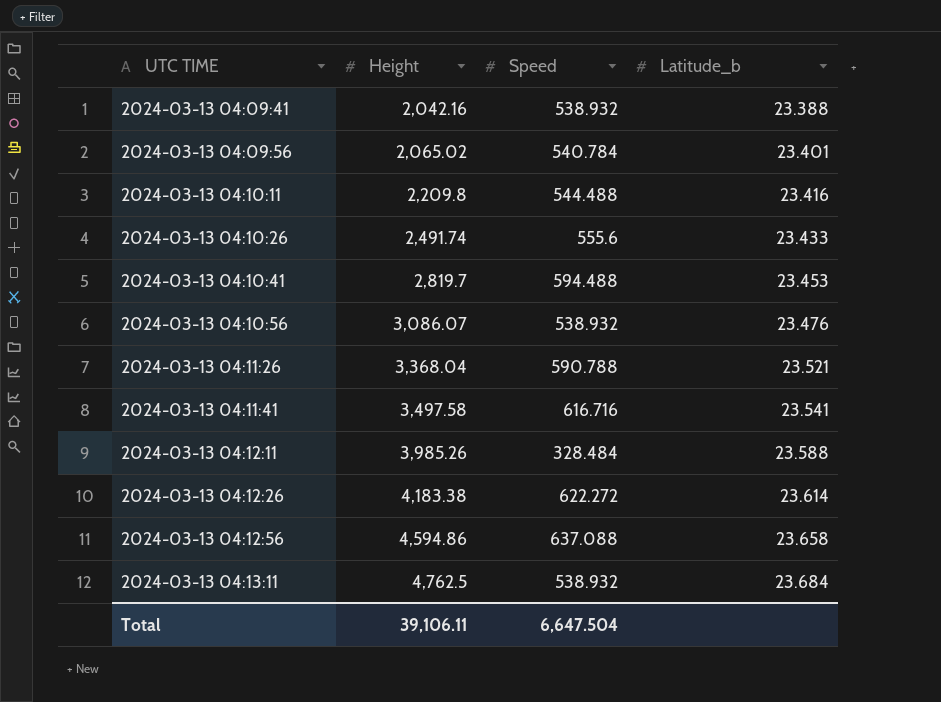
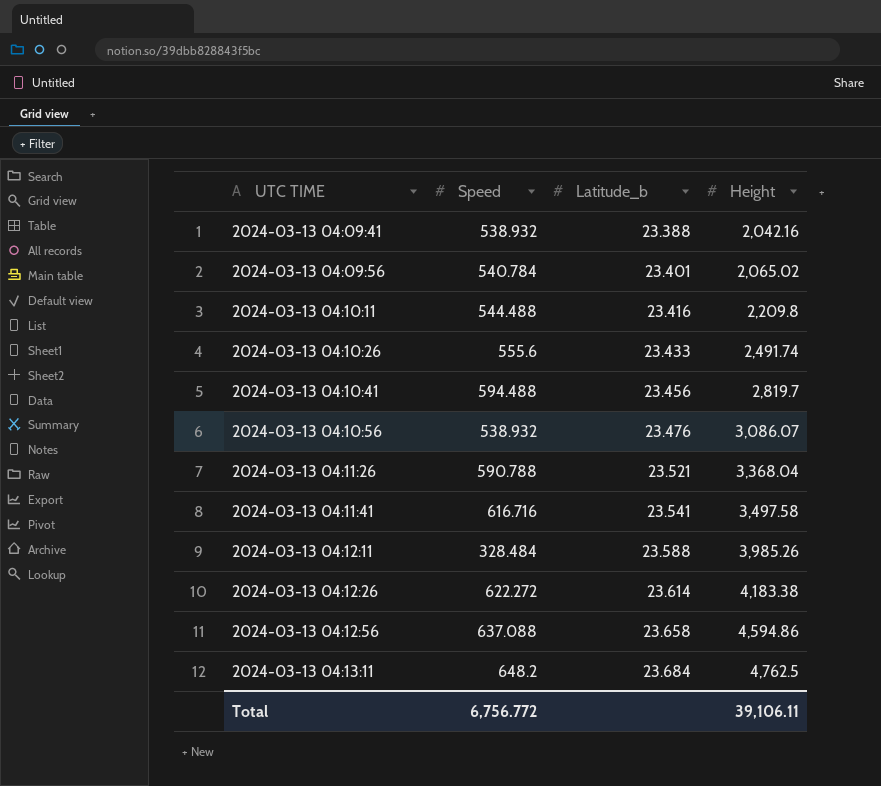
column Height | position: 2 -> 4
2024-03-13 04:10:41 | Latitude_b: 23.453 -> 23.456
2024-03-13 04:13:11 | Speed: 538.932 -> 648.2
Total | Speed: 6,647.504 -> 6,756.772

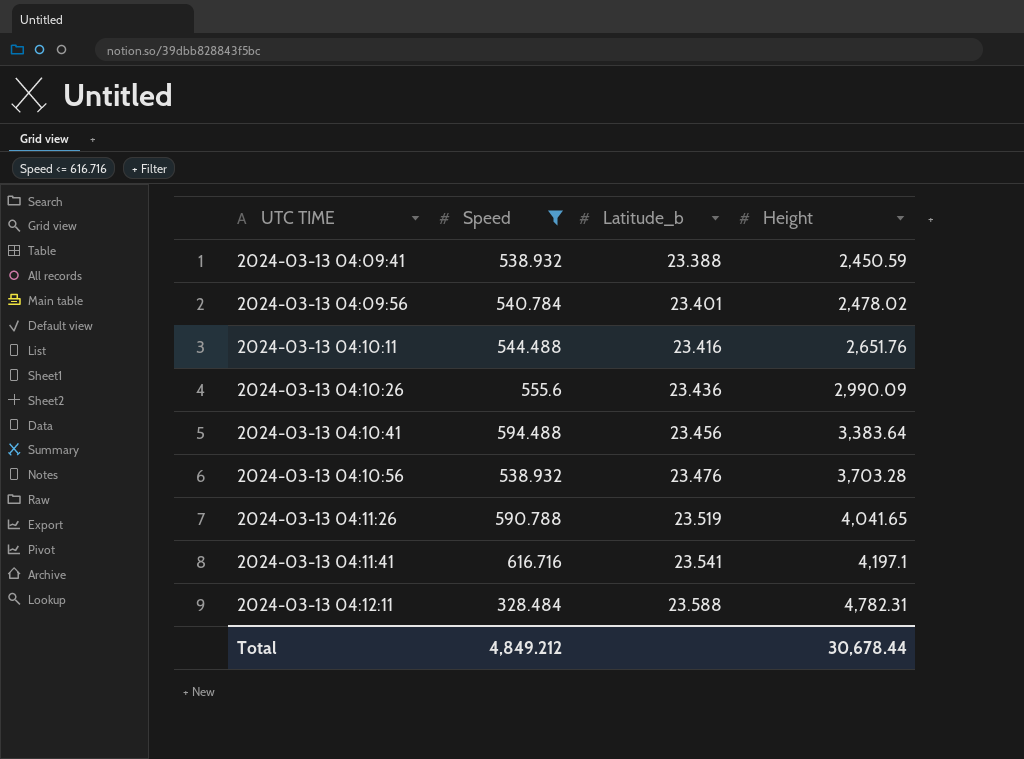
filter: none -> Speed <= 616.716
2024-03-13 04:09:41 | Height: 2,042.16 -> 2,450.59
2024-03-13 04:09:56 | Height: 2,065.02 -> 2,478.02
2024-03-13 04:10:11 | Height: 2,209.8 -> 2,651.76
2024-03-13 04:10:26 | Latitude_b: 23.433 -> 23.436
2024-03-13 04:10:26 | Height: 2,491.74 -> 2,990.09
2024-03-13 04:10:41 | Height: 2,819.7 -> 3,383.64
2024-03-13 04:10:56 | Height: 3,086.07 -> 3,703.28
2024-03-13 04:11:26 | Latitude_b: 23.521 -> 23.519
2024-03-13 04:11:26 | Height: 3,368.04 -> 4,041.65
2024-03-13 04:11:41 | Height: 3,497.58 -> 4,197.1
2024-03-13 04:12:11 | Height: 3,985.26 -> 4,782.31
Total | Speed: 6,756.772 -> 4,849.212
Total | Height: 39,106.11 -> 30,678.44

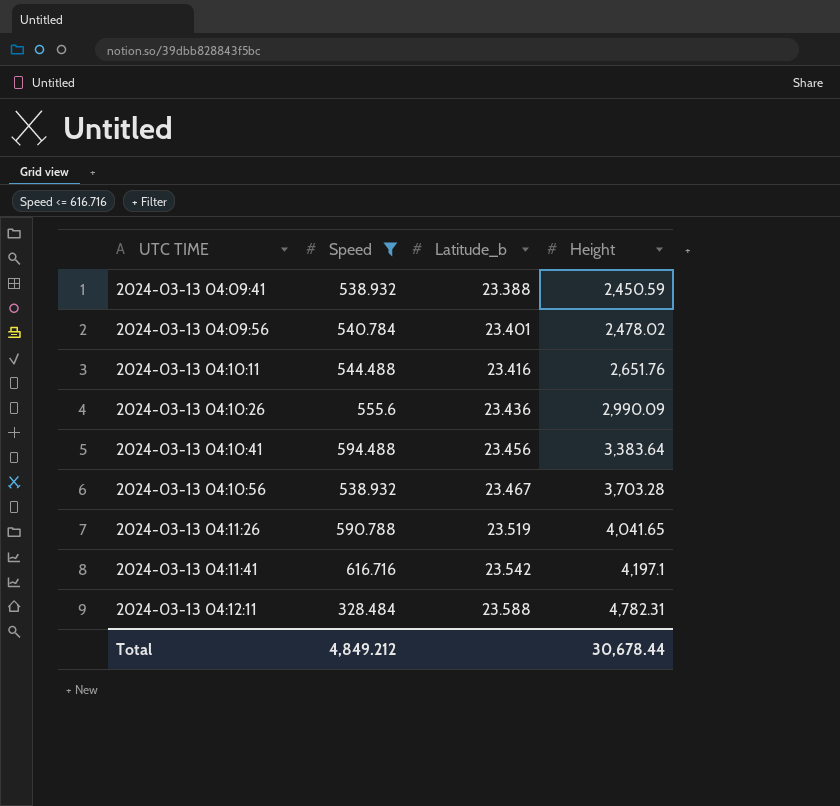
2024-03-13 04:10:56 | Latitude_b: 23.476 -> 23.467
2024-03-13 04:11:41 | Latitude_b: 23.541 -> 23.542

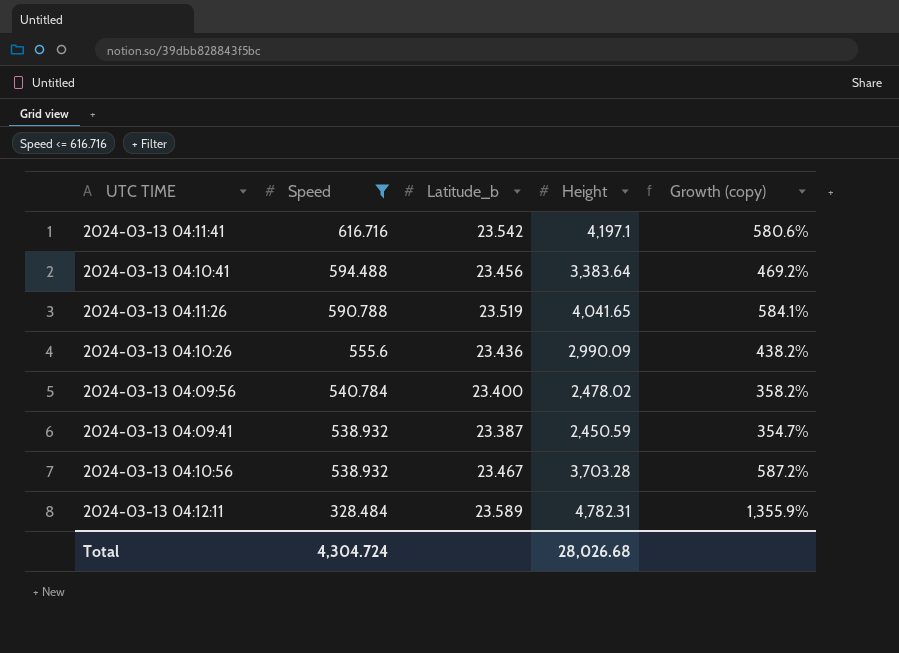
row order: UTC TIME ascending -> Speed descending
column Growth (copy) | formula: none -> ([Height] - [Speed]) / [Speed]
row 2024-03-13 04:10:11: 544.488 | 23.416 | 2,651.76 -> none
2024-03-13 04:09:56 | Latitude_b: 23.401 -> 23.400
2024-03-13 04:09:41 | Latitude_b: 23.388 -> 23.387
2024-03-13 04:12:11 | Latitude_b: 23.588 -> 23.589
Total | Speed: 4,849.212 -> 4,304.724
Total | Height: 30,678.44 -> 28,026.68

